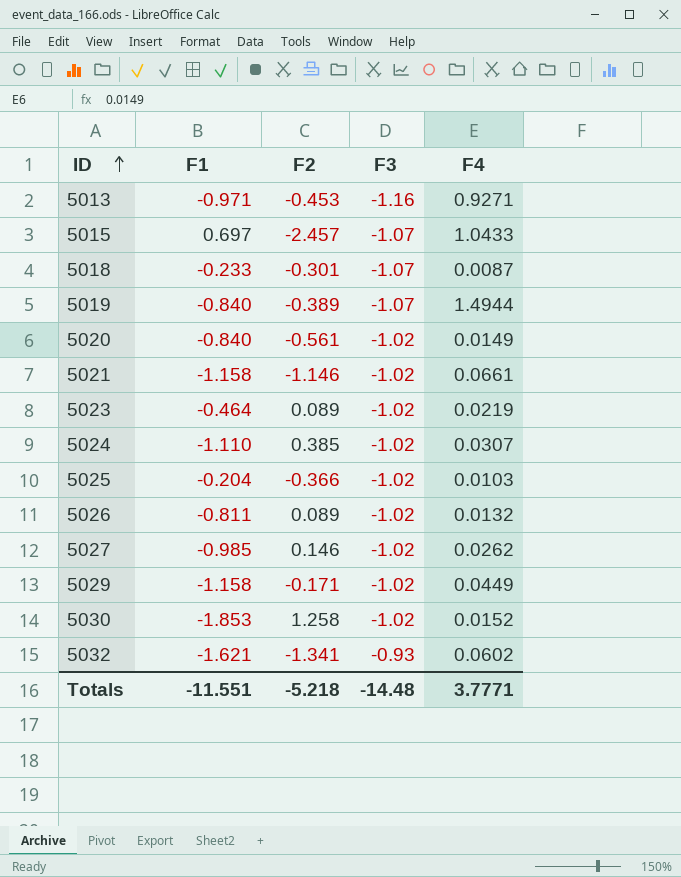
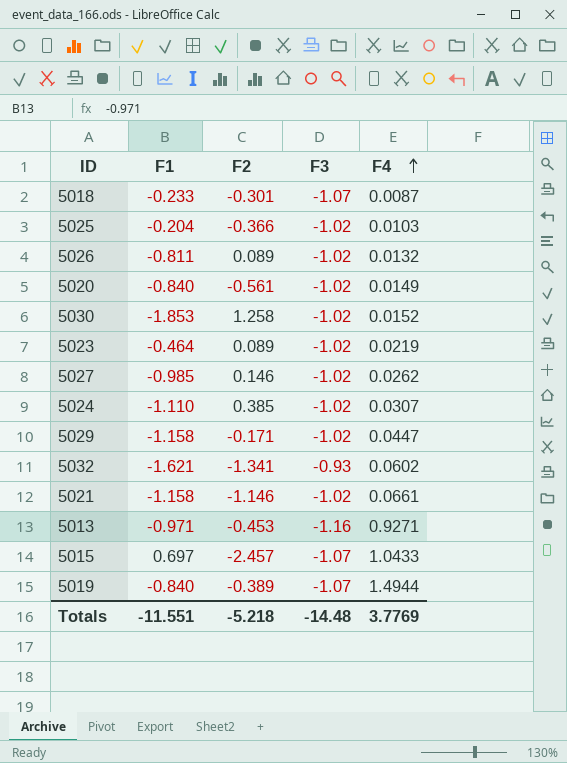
row order: ID ascending -> F4 ascending
5029 | F4: 0.0449 -> 0.0447
Totals | F4: 3.7771 -> 3.7769

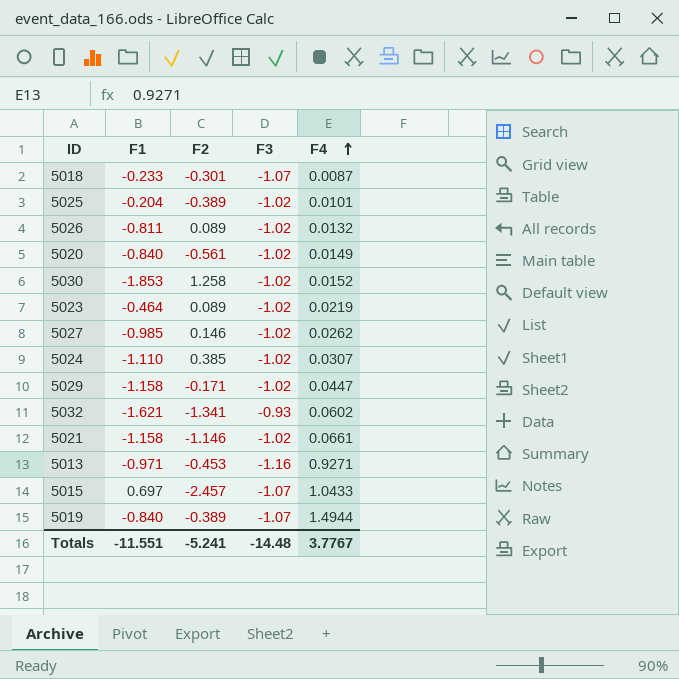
5025 | F2: -0.366 -> -0.389
5025 | F4: 0.0103 -> 0.0101
Totals | F2: -5.218 -> -5.241
Totals | F4: 3.7769 -> 3.7767

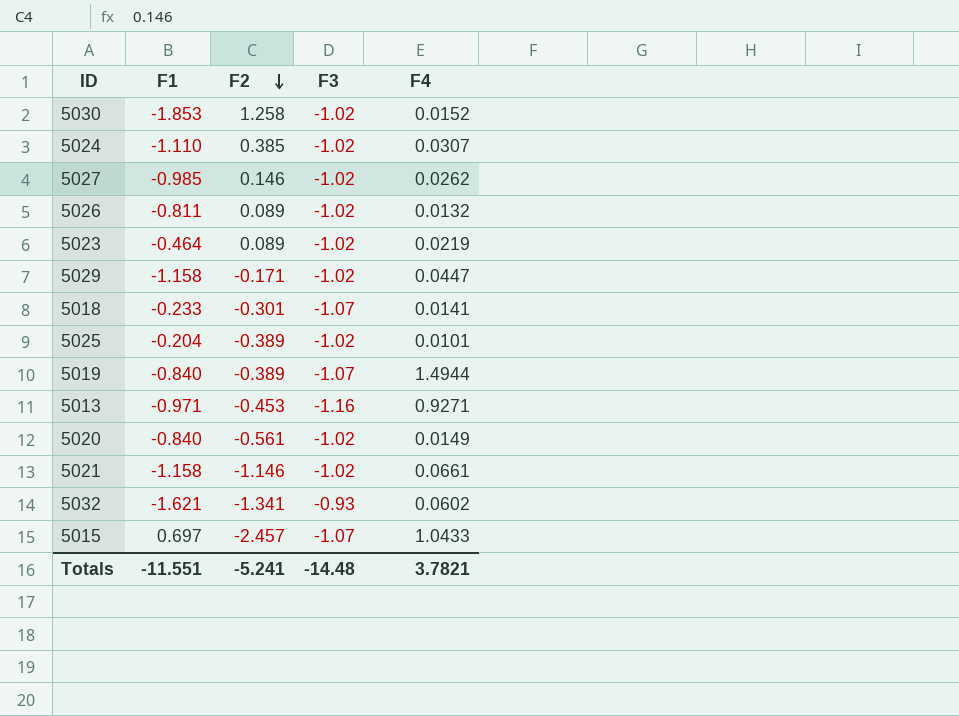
row order: F4 ascending -> F2 descending
5018 | F4: 0.0087 -> 0.0141
Totals | F4: 3.7767 -> 3.7821

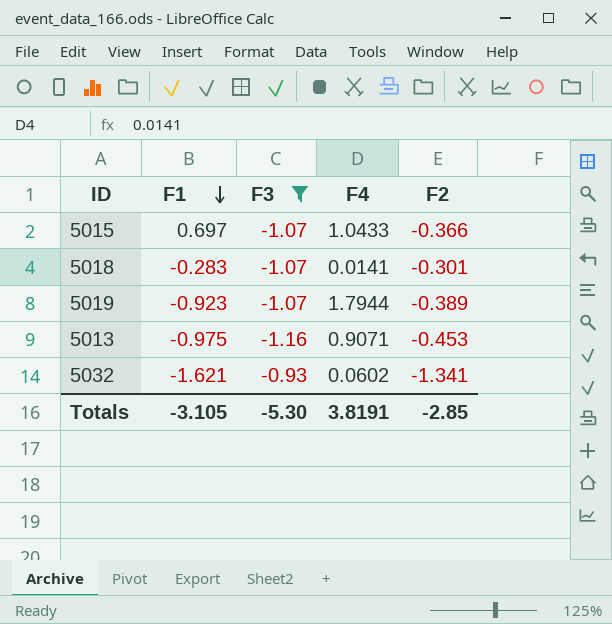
filter: none -> F3 != -1.02
row order: F2 descending -> F1 descending
column F2 | position: 3 -> 5
5015 | F2: -2.457 -> -0.366
5018 | F1: -0.233 -> -0.283
5019 | F1: -0.840 -> -0.923
5019 | F4: 1.4944 -> 1.7944
5013 | F1: -0.971 -> -0.975
5013 | F4: 0.9271 -> 0.9071
Totals | F1: -11.551 -> -3.105
Totals | F3: -14.48 -> -5.30
Totals | F4: 3.7821 -> 3.8191
Totals | F2: -5.241 -> -2.85

